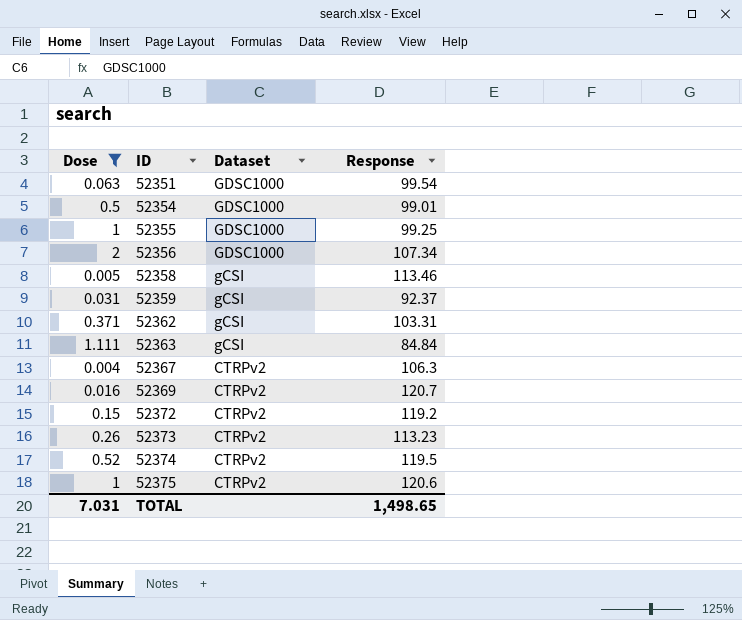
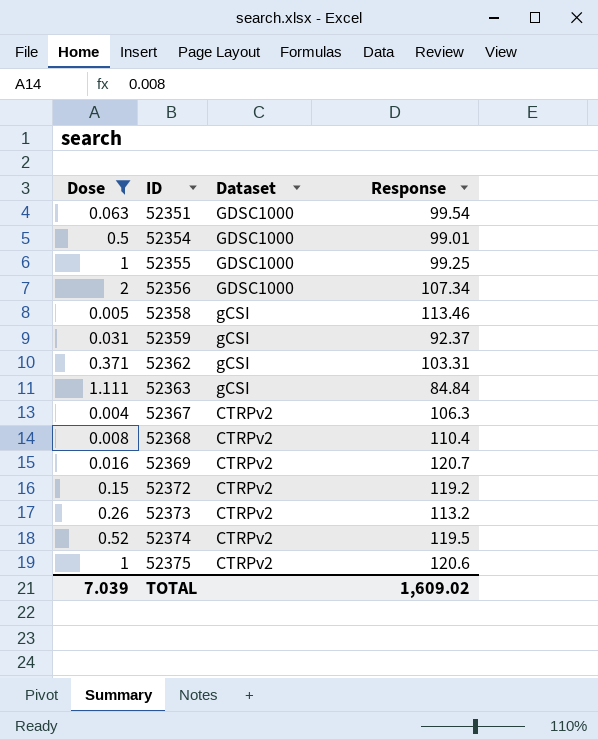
row 52368: none -> 0.008 | CTRPv2 | 110.4
52373 | Response: 113.23 -> 113.2
TOTAL | Dose: 7.031 -> 7.039
TOTAL | Response: 1,498.65 -> 1,609.02

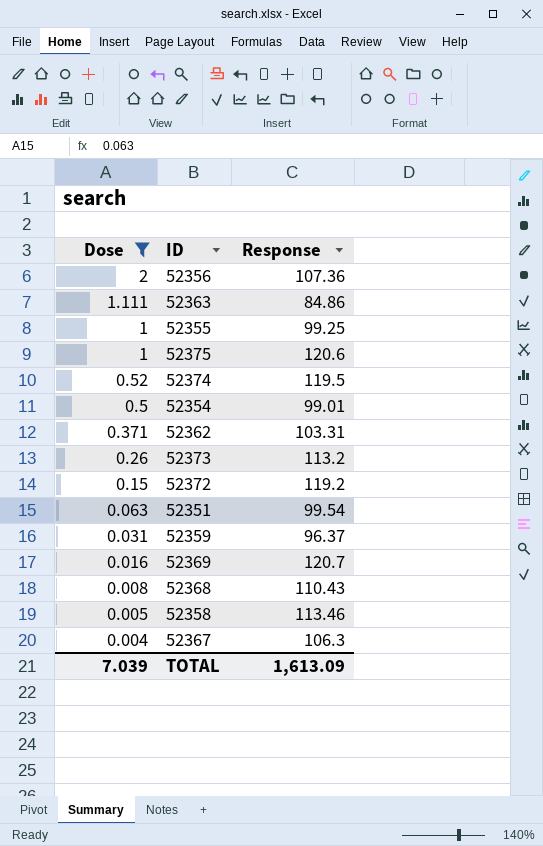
row order: ID ascending -> Dose descending
column Dataset | position: 3 -> none
52356 | Response: 107.34 -> 107.36
52363 | Response: 84.84 -> 84.86
52359 | Response: 92.37 -> 96.37
52368 | Response: 110.4 -> 110.43
TOTAL | Response: 1,609.02 -> 1,613.09

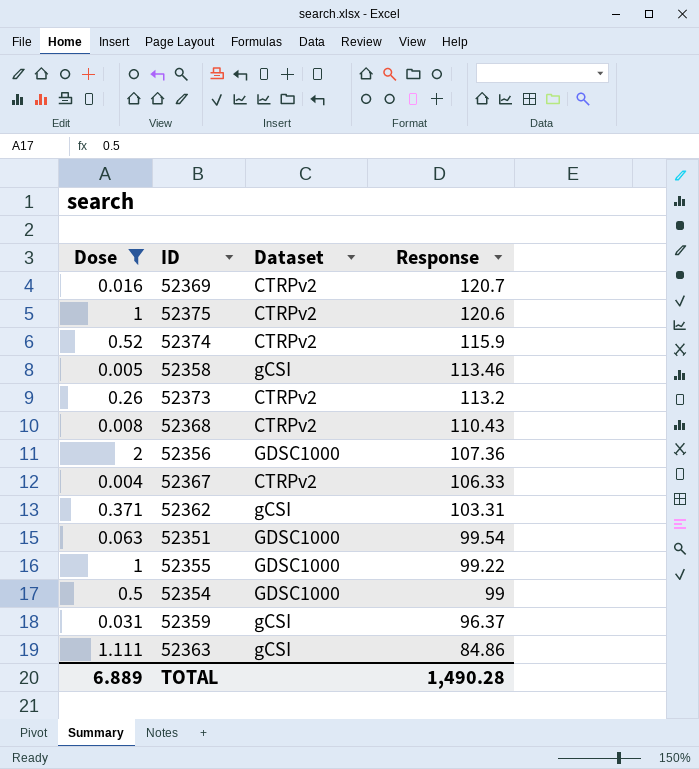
row order: Dose descending -> Response descending
column Dataset | position: none -> 3
row 52372: 0.15 | 119.2 -> none
52374 | Response: 119.5 -> 115.9
52367 | Response: 106.3 -> 106.33
52355 | Response: 99.25 -> 99.22
52354 | Response: 99.01 -> 99
TOTAL | Dose: 7.039 -> 6.889
TOTAL | Response: 1,613.09 -> 1,490.28

